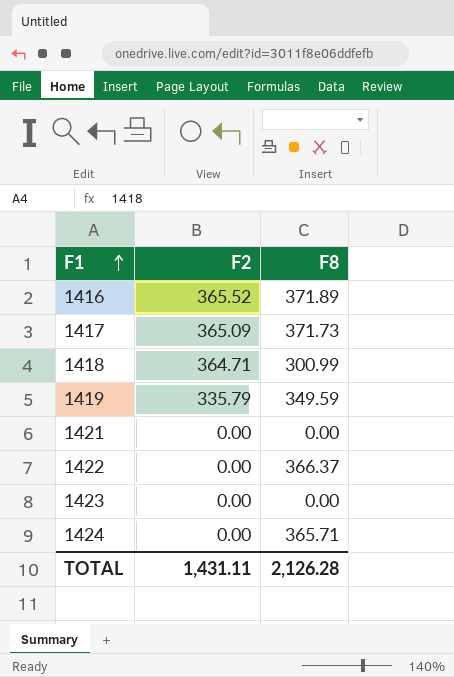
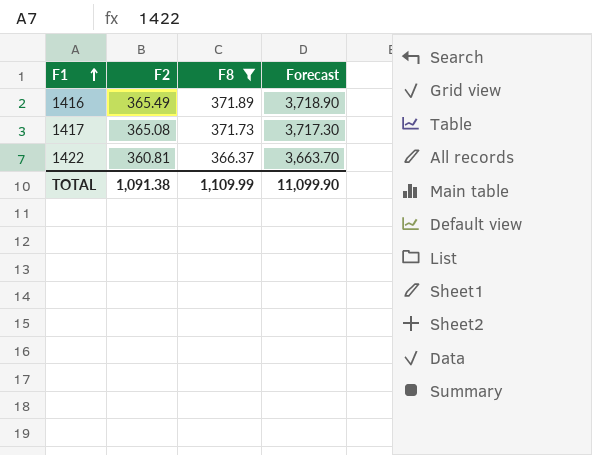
filter: none -> F8 >= 366.37
column Forecast | formula: none -> [F8] * 10
1416 | F2: 365.52 -> 365.49
1417 | F2: 365.09 -> 365.08
1422 | F2: 0.00 -> 360.81
TOTAL | F2: 1,431.11 -> 1,091.38
TOTAL | F8: 2,126.28 -> 1,109.99

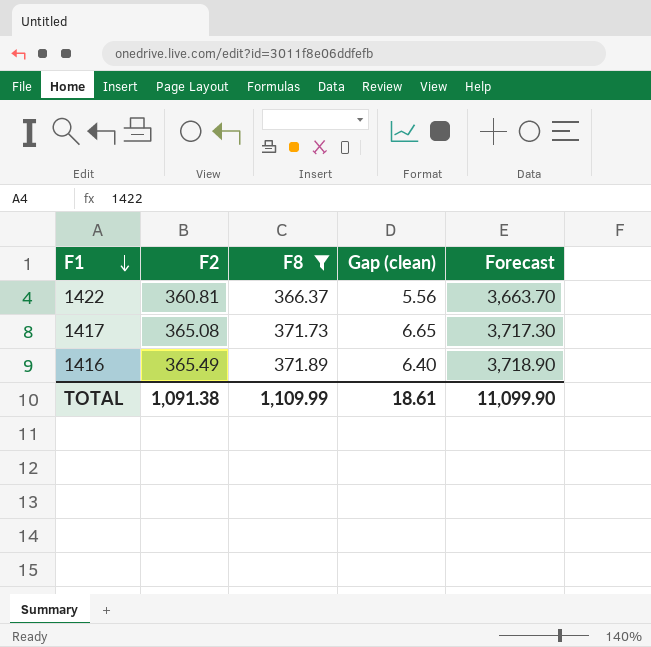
row order: F1 ascending -> F1 descending
column Gap (clean) | formula: none -> [F8] - [F2]

